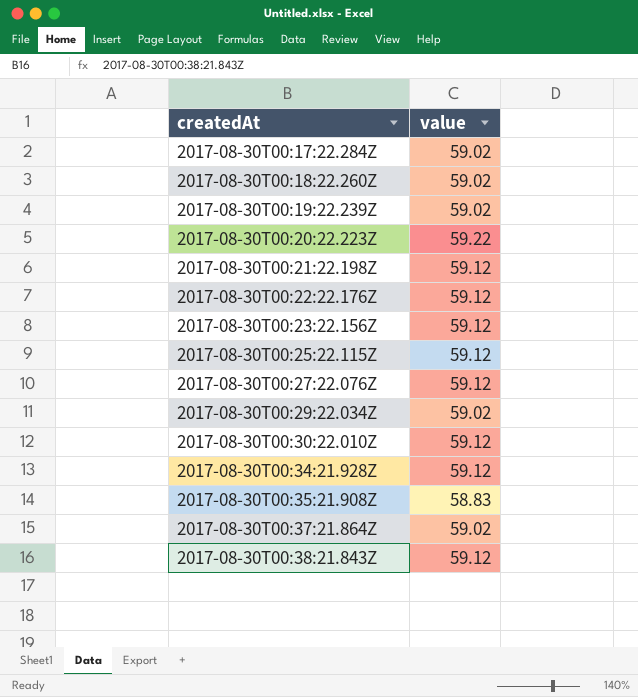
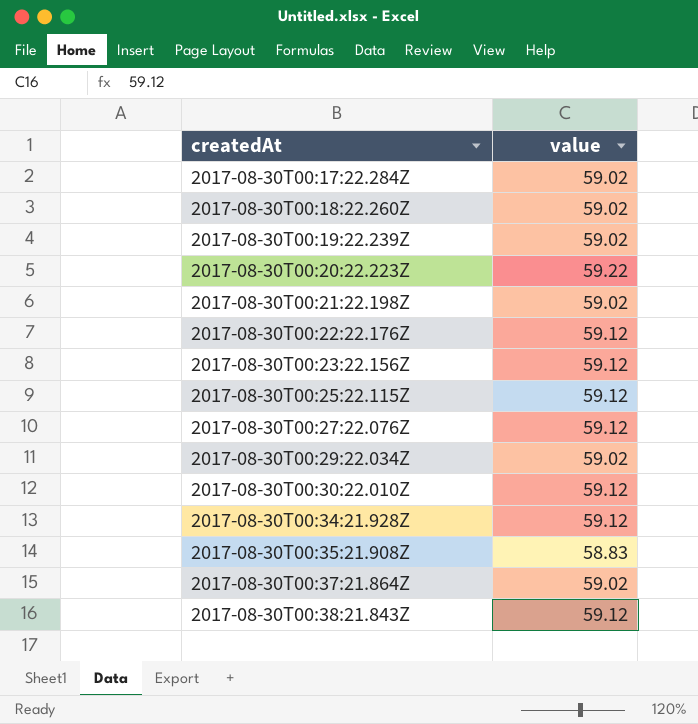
2017-08-30T00:21:22.198Z | value: 59.12 -> 59.02

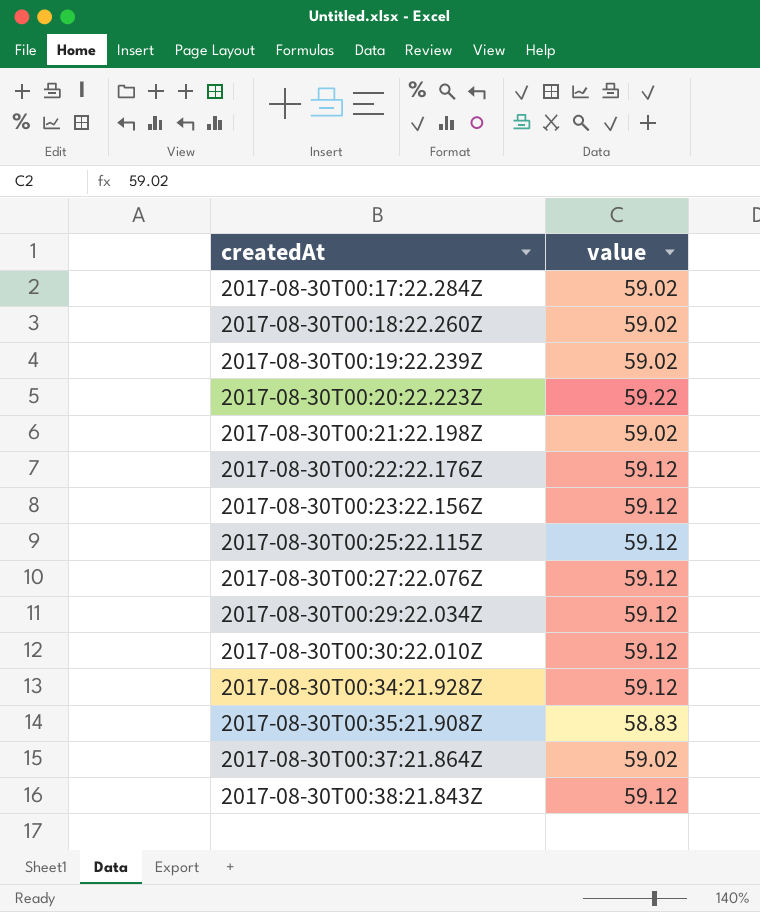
2017-08-30T00:29:22.034Z | value: 59.02 -> 59.12

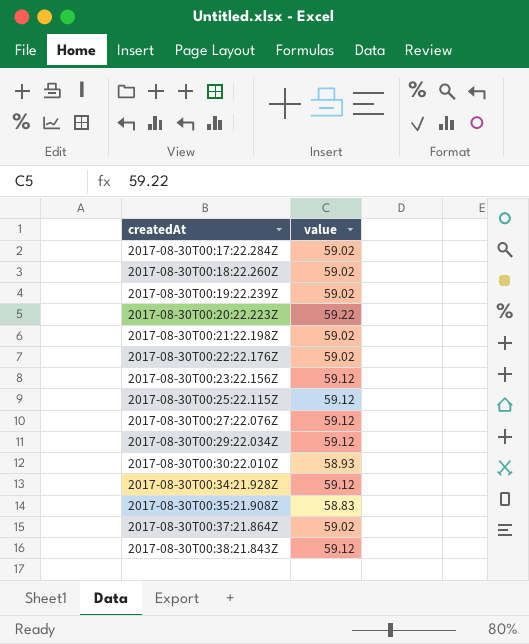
2017-08-30T00:22:22.176Z | value: 59.12 -> 59.02
2017-08-30T00:30:22.010Z | value: 59.12 -> 58.93

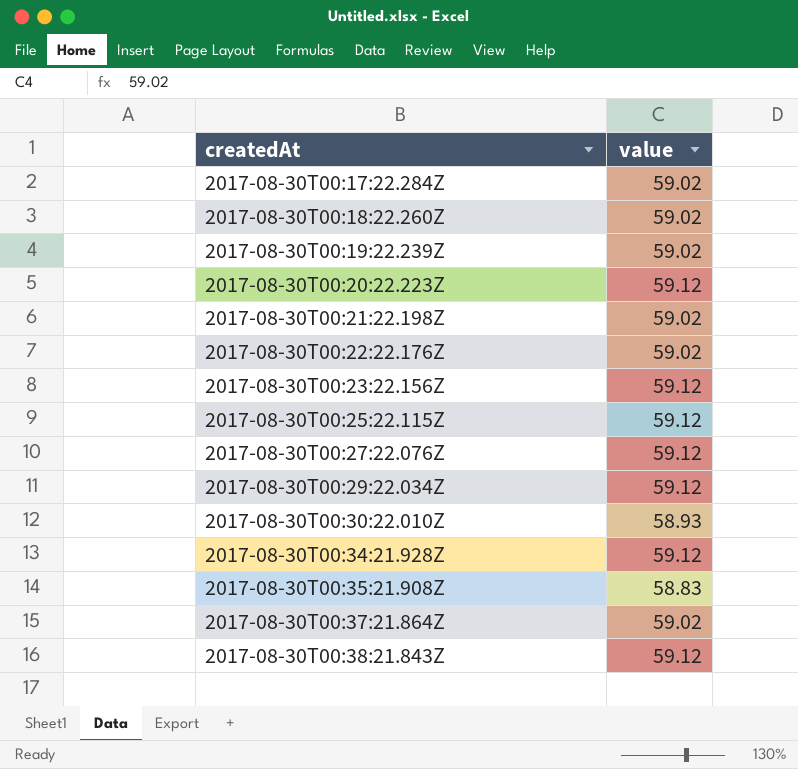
2017-08-30T00:20:22.223Z | value: 59.22 -> 59.12

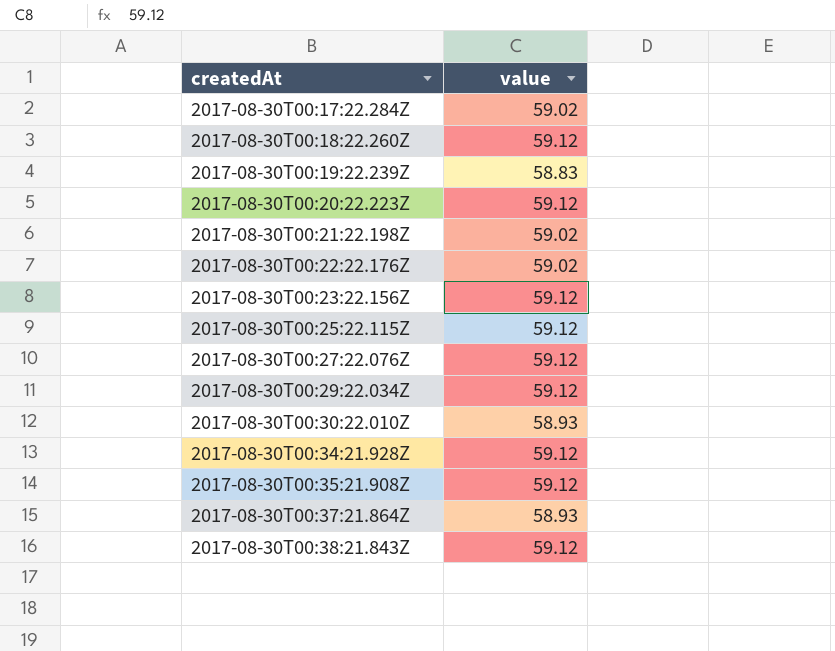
2017-08-30T00:18:22.260Z | value: 59.02 -> 59.12
2017-08-30T00:19:22.239Z | value: 59.02 -> 58.83
2017-08-30T00:35:21.908Z | value: 58.83 -> 59.12
2017-08-30T00:37:21.864Z | value: 59.02 -> 58.93

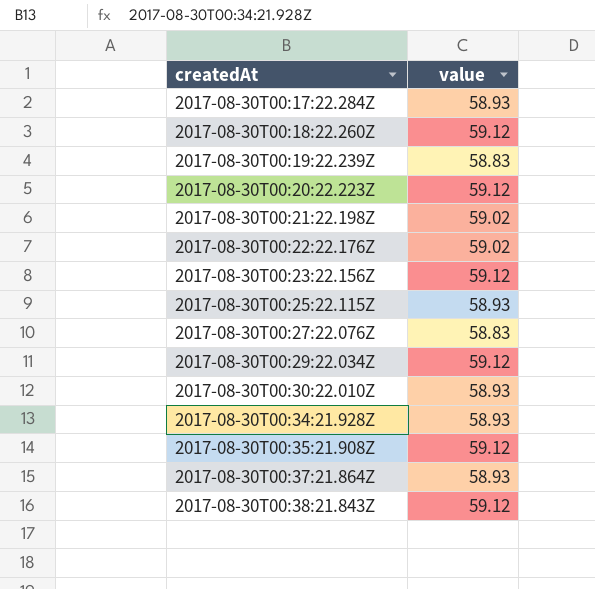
2017-08-30T00:17:22.284Z | value: 59.02 -> 58.93
2017-08-30T00:25:22.115Z | value: 59.12 -> 58.93
2017-08-30T00:27:22.076Z | value: 59.12 -> 58.83
2017-08-30T00:34:21.928Z | value: 59.12 -> 58.93

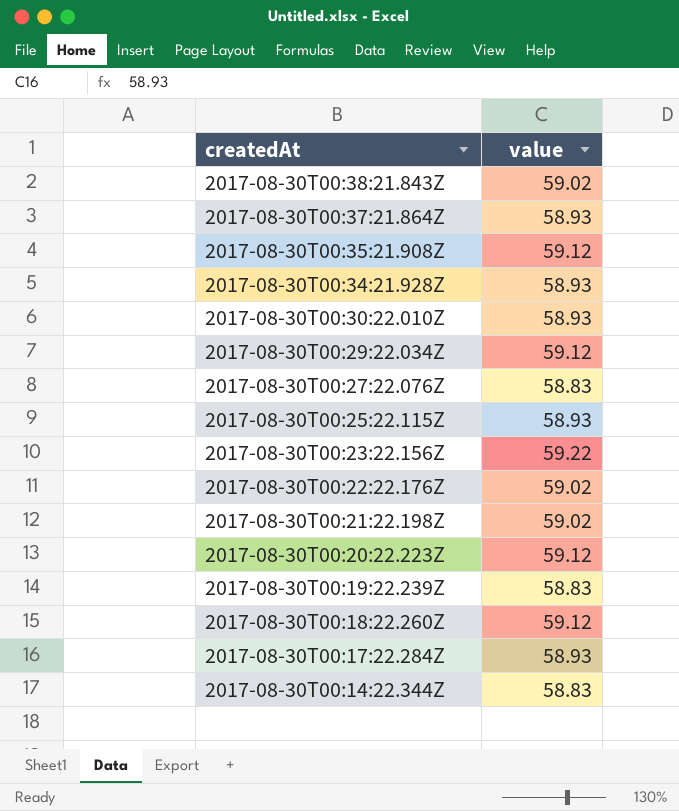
row order: createdAt ascending -> createdAt descending
2017-08-30T00:38:21.843Z | value: 59.12 -> 59.02
2017-08-30T00:23:22.156Z | value: 59.12 -> 59.22
row 2017-08-30T00:14:22.344Z: none -> 58.83

